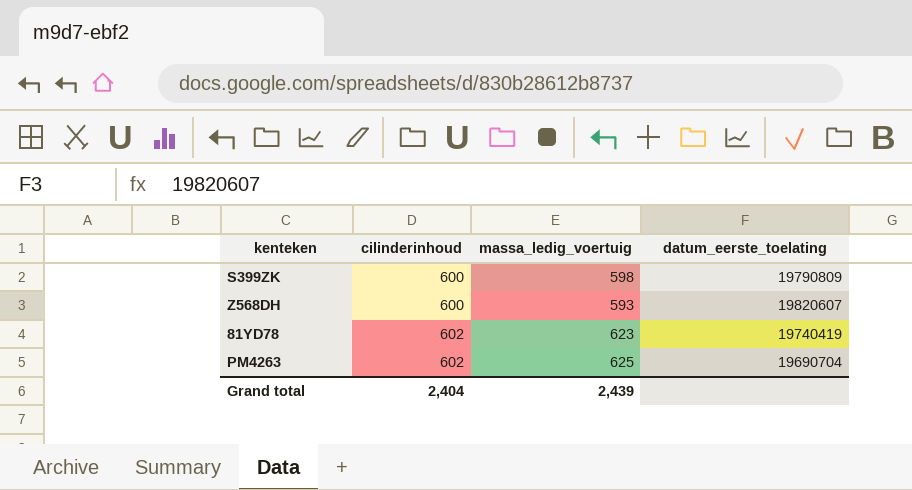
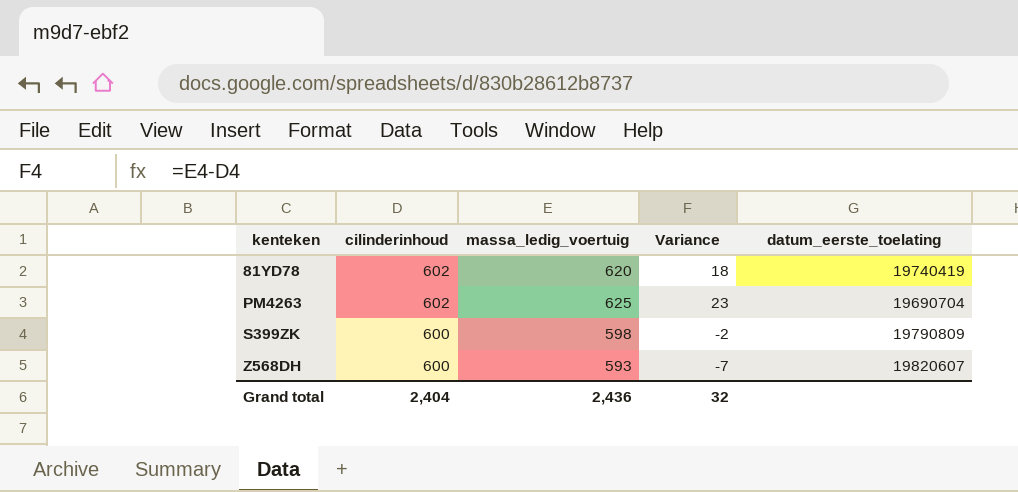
row order: cilinderinhoud ascending -> kenteken ascending
column Variance | formula: none -> [massa_ledig_voertuig] - [cilinderinhoud]
81YD78 | massa_ledig_voertuig: 623 -> 620
Grand total | massa_ledig_voertuig: 2,439 -> 2,436

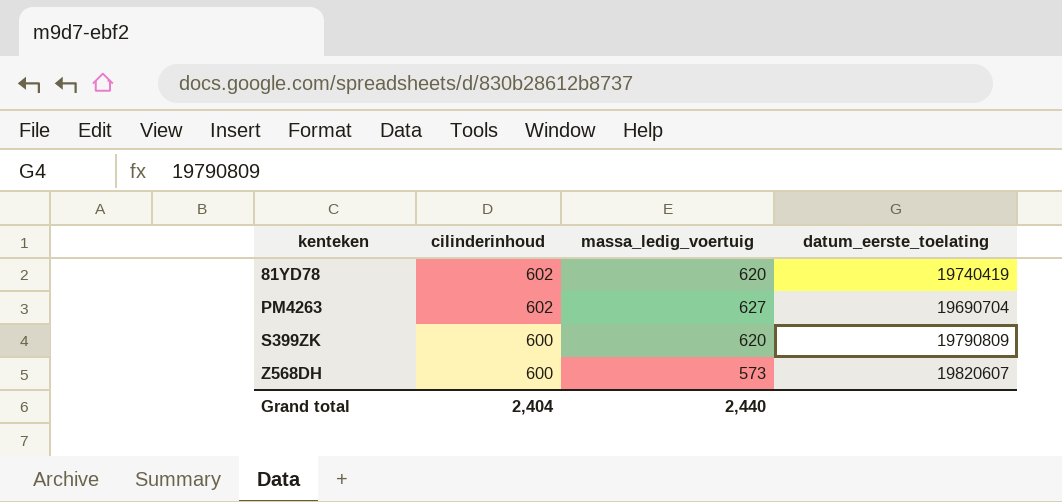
column Variance | formula: [massa_ledig_voertuig] - [cilinderinhoud] -> none
PM4263 | massa_ledig_voertuig: 625 -> 627
S399ZK | massa_ledig_voertuig: 598 -> 620
Z568DH | massa_ledig_voertuig: 593 -> 573
Grand total | massa_ledig_voertuig: 2,436 -> 2,440

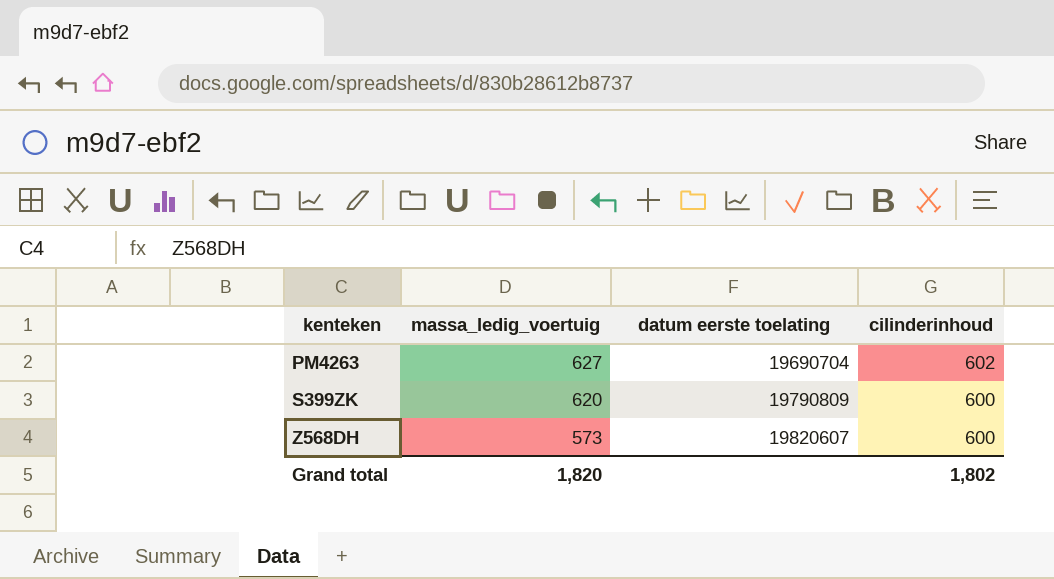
column name: datum_eerste_toelating -> datum eerste toelating
column cilinderinhoud | position: 2 -> 4
row 81YD78: 602 | 620 | 19740419 -> none
Grand total | massa_ledig_voertuig: 2,440 -> 1,820
Grand total | cilinderinhoud: 2,404 -> 1,802

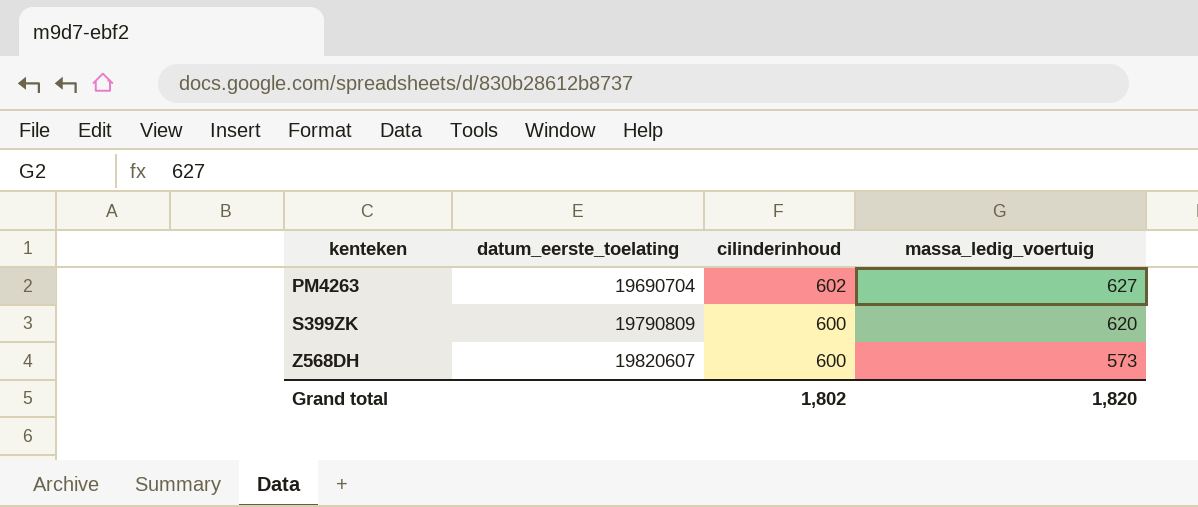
column name: datum eerste toelating -> datum_eerste_toelating
column massa_ledig_voertuig | position: 2 -> 4

